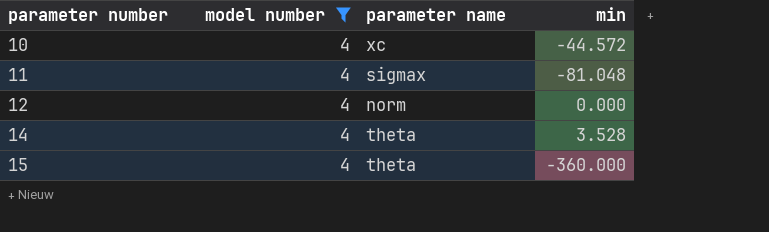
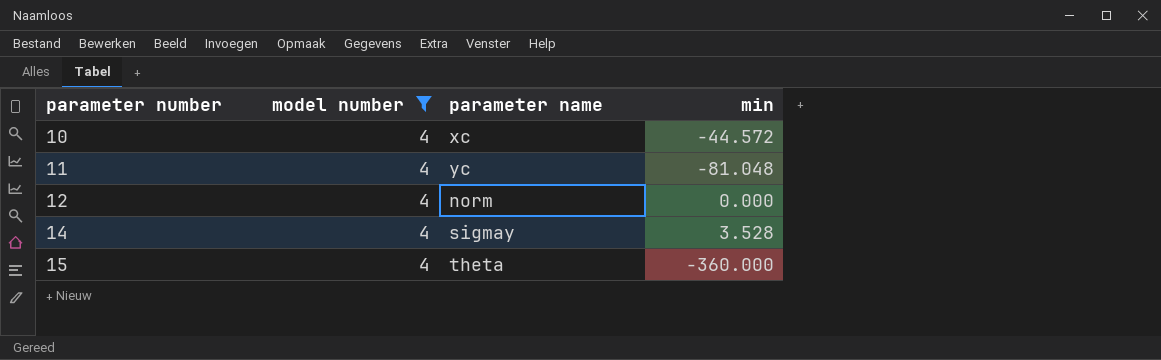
11 | parameter name: sigmax -> yc
14 | parameter name: theta -> sigmay

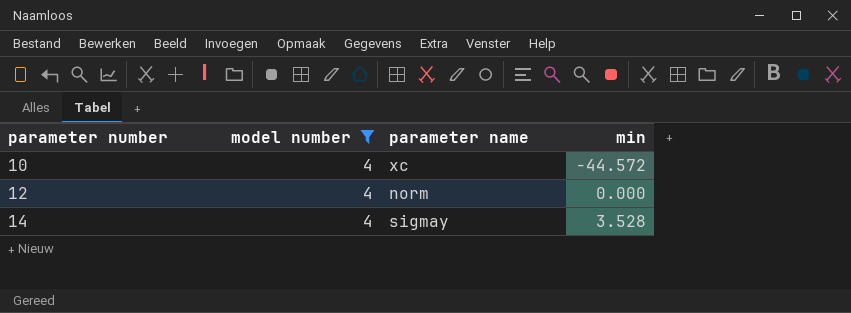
row 11: 4 | yc | -81.048 -> none
row 15: 4 | theta | -360.000 -> none

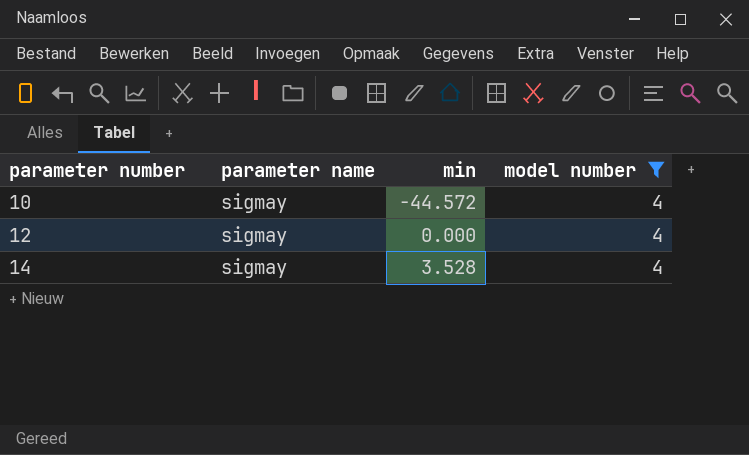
column model number | position: 2 -> 4
10 | parameter name: xc -> sigmay
12 | parameter name: norm -> sigmay

